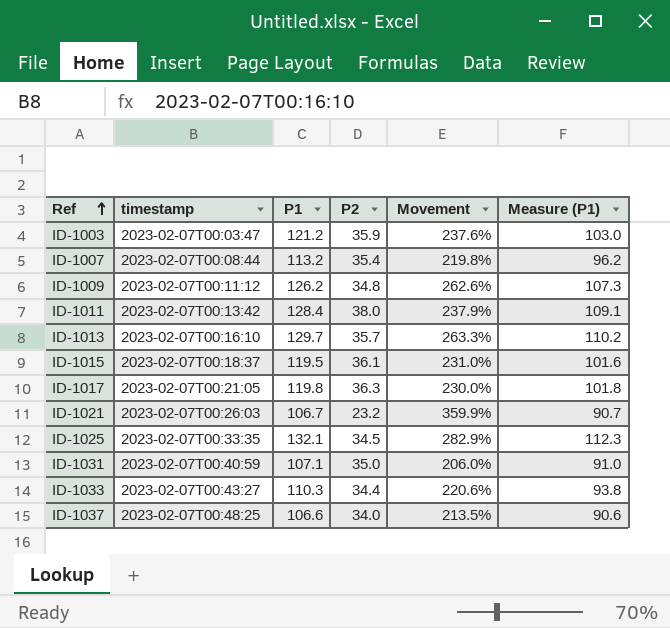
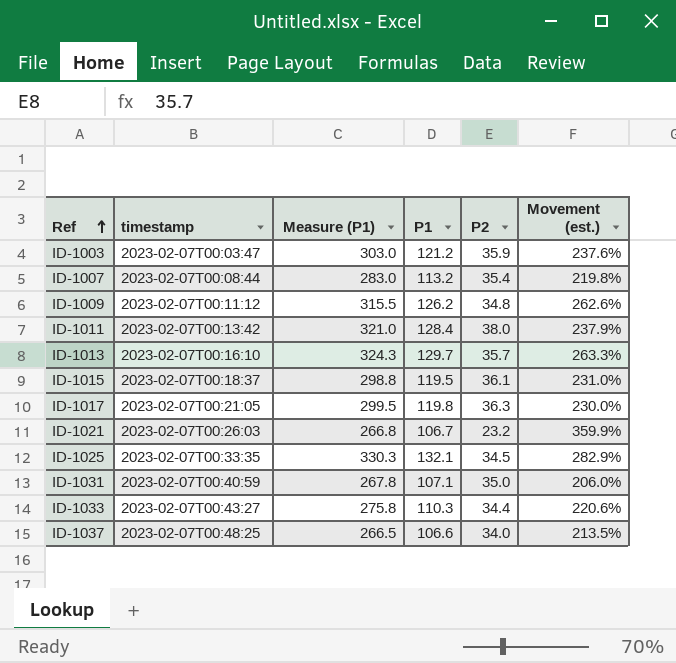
column Measure (P1) | formula: [P1] * 0.85 -> [P1] * 2.5
column Measure (P1) | position: 6 -> 3
column name: Movement -> Movement (est.)

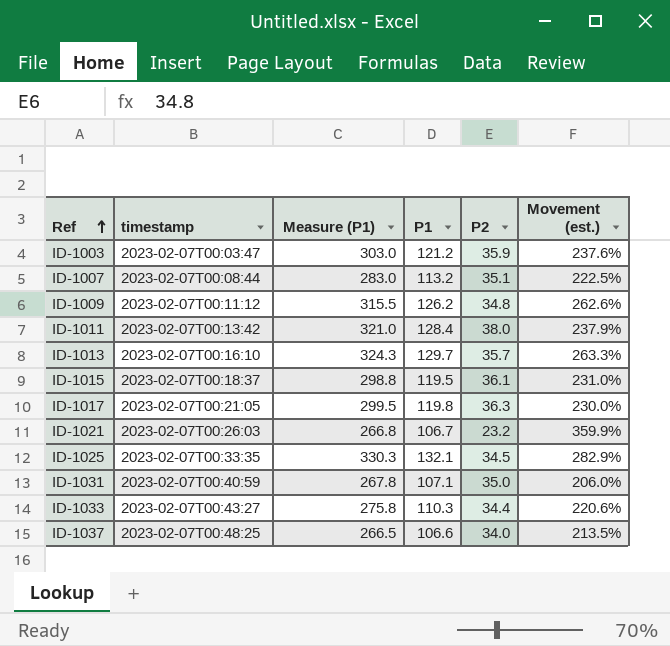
ID-1007 | P2: 35.4 -> 35.1
ID-1007 | Movement (est.): 219.8% -> 222.5%

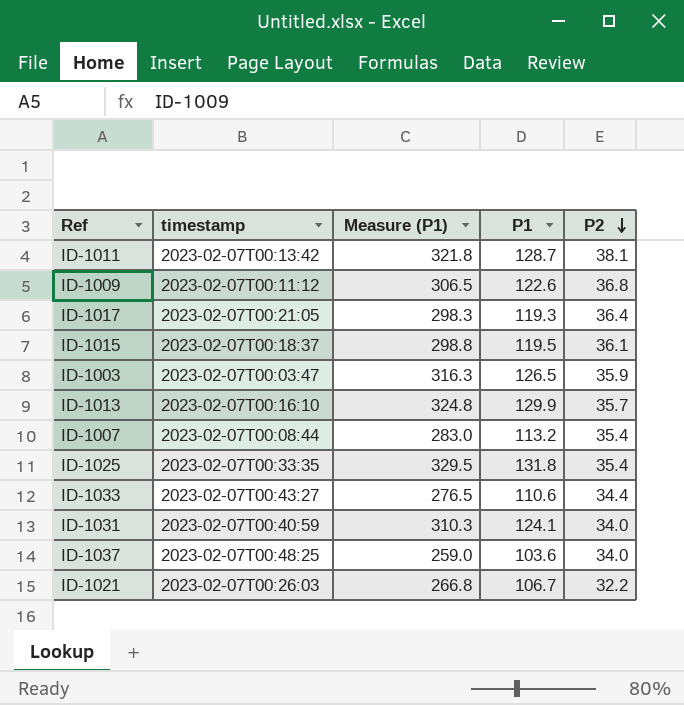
row order: Ref ascending -> P2 descending
column Movement (est.) | formula: ([P1] - [P2]) / [P2] -> none
ID-1011 | Measure (P1): 321.0 -> 321.8
ID-1011 | P1: 128.4 -> 128.7
ID-1011 | P2: 38.0 -> 38.1
ID-1009 | Measure (P1): 315.5 -> 306.5
ID-1009 | P1: 126.2 -> 122.6
ID-1009 | P2: 34.8 -> 36.8
ID-1017 | Measure (P1): 299.5 -> 298.3
ID-1017 | P1: 119.8 -> 119.3
ID-1017 | P2: 36.3 -> 36.4
ID-1003 | Measure (P1): 303.0 -> 316.3
ID-1003 | P1: 121.2 -> 126.5
ID-1013 | Measure (P1): 324.3 -> 324.8
ID-1013 | P1: 129.7 -> 129.9
ID-1007 | P2: 35.1 -> 35.4
ID-1025 | Measure (P1): 330.3 -> 329.5
ID-1025 | P1: 132.1 -> 131.8
ID-1025 | P2: 34.5 -> 35.4
ID-1033 | Measure (P1): 275.8 -> 276.5
ID-1033 | P1: 110.3 -> 110.6
ID-1031 | Measure (P1): 267.8 -> 310.3
ID-1031 | P1: 107.1 -> 124.1
ID-1031 | P2: 35.0 -> 34.0
ID-1037 | Measure (P1): 266.5 -> 259.0
ID-1037 | P1: 106.6 -> 103.6
ID-1021 | P2: 23.2 -> 32.2

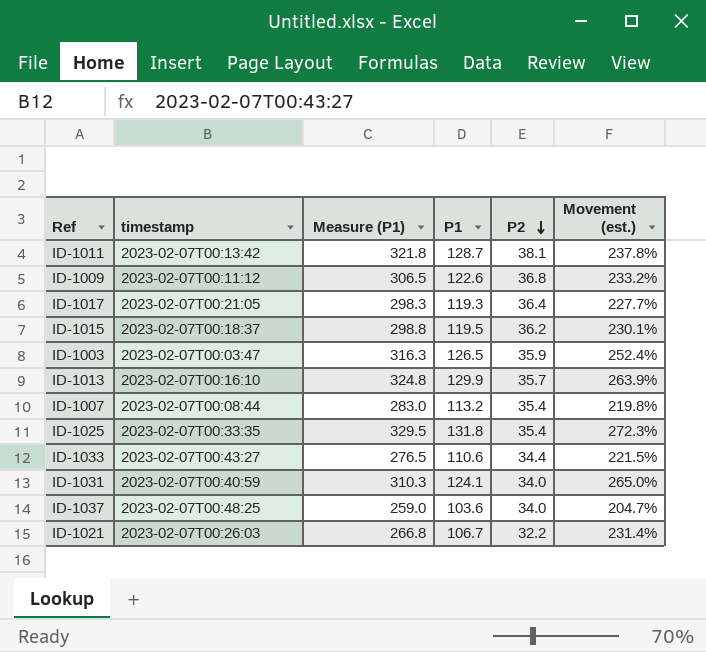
column Movement (est.) | formula: none -> ([P1] - [P2]) / [P2]
ID-1015 | P2: 36.1 -> 36.2

